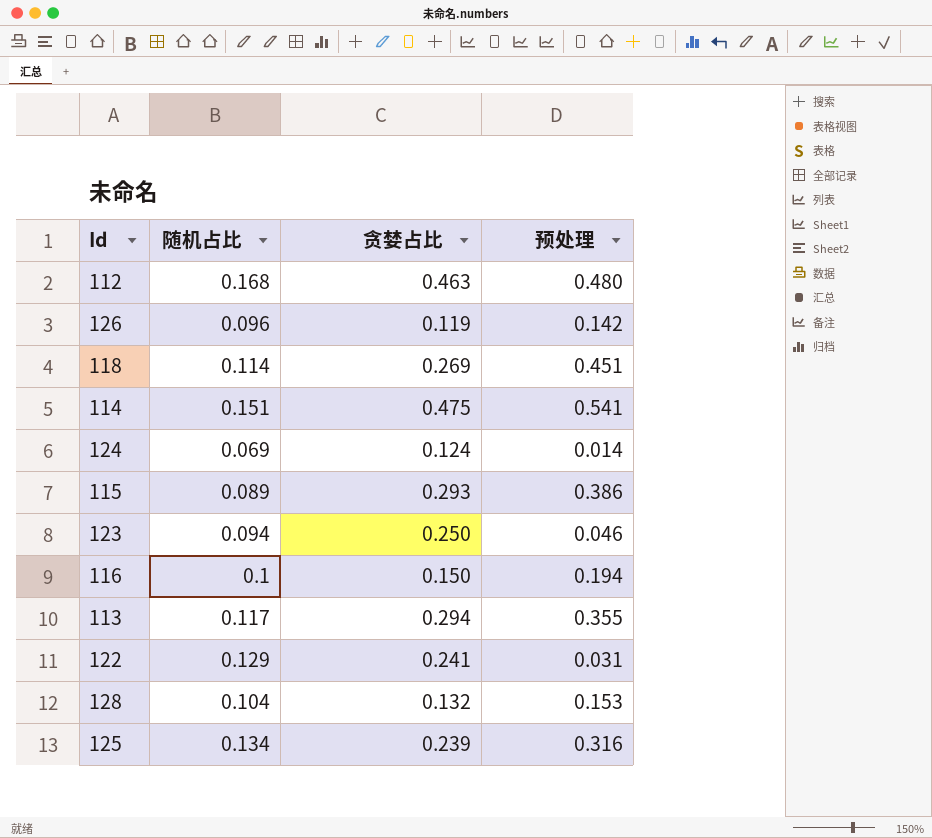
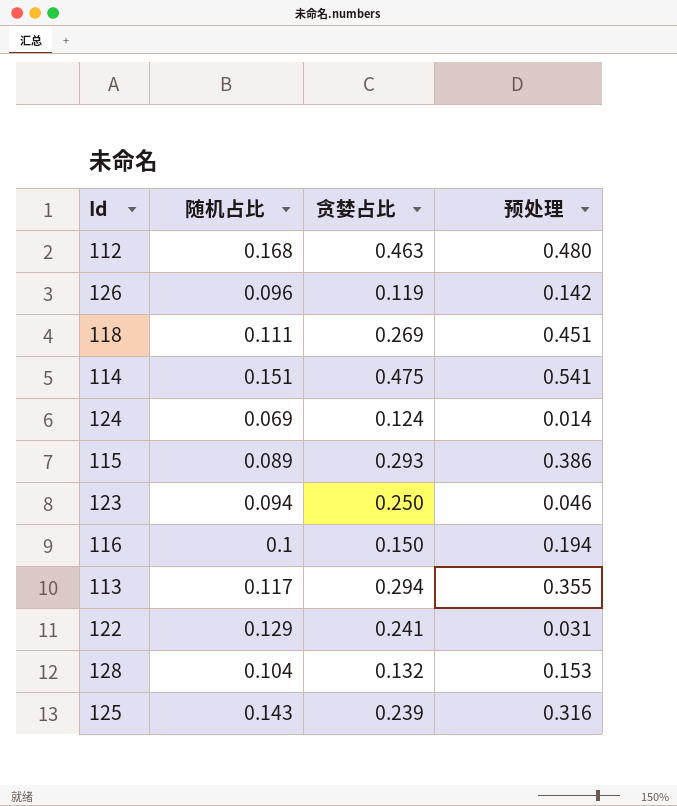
118 | 随机占比: 0.114 -> 0.111
125 | 随机占比: 0.134 -> 0.143

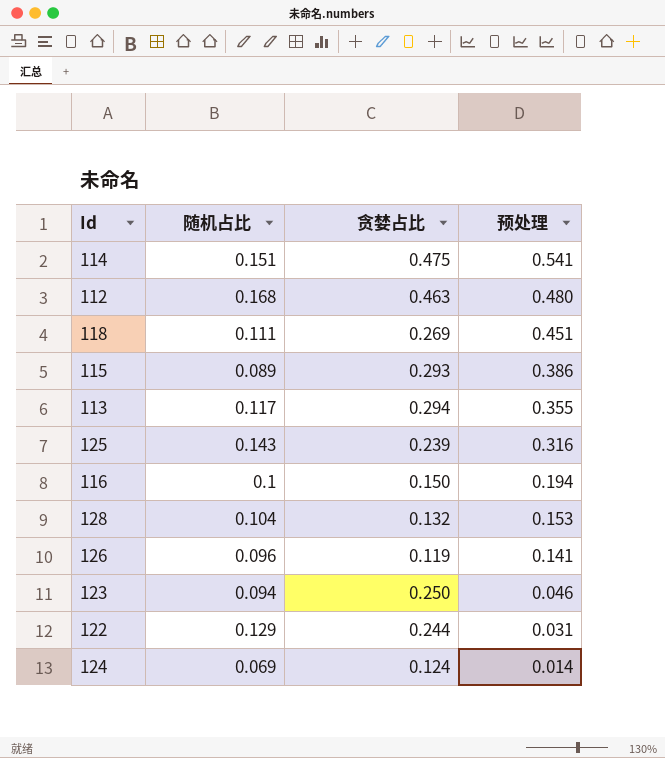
row order: none -> 预处理 descending
126 | 预处理: 0.142 -> 0.141
122 | 贪婪占比: 0.241 -> 0.244

